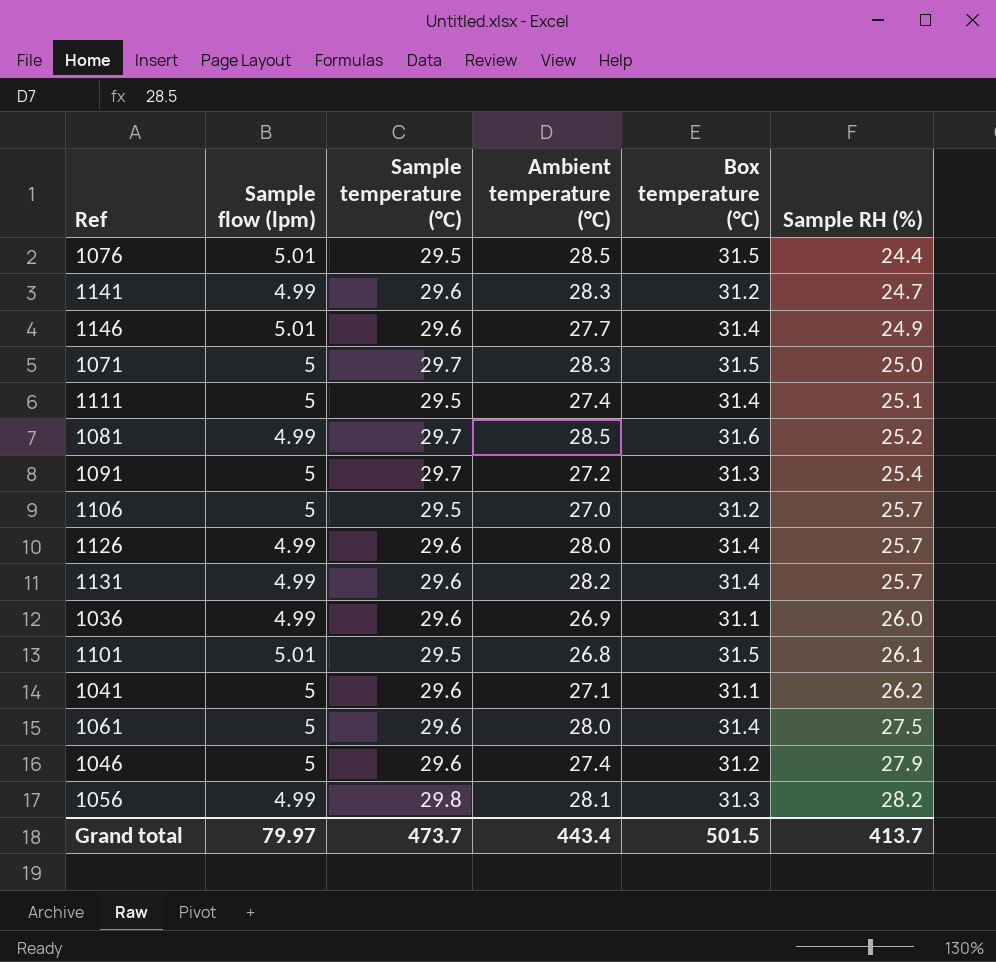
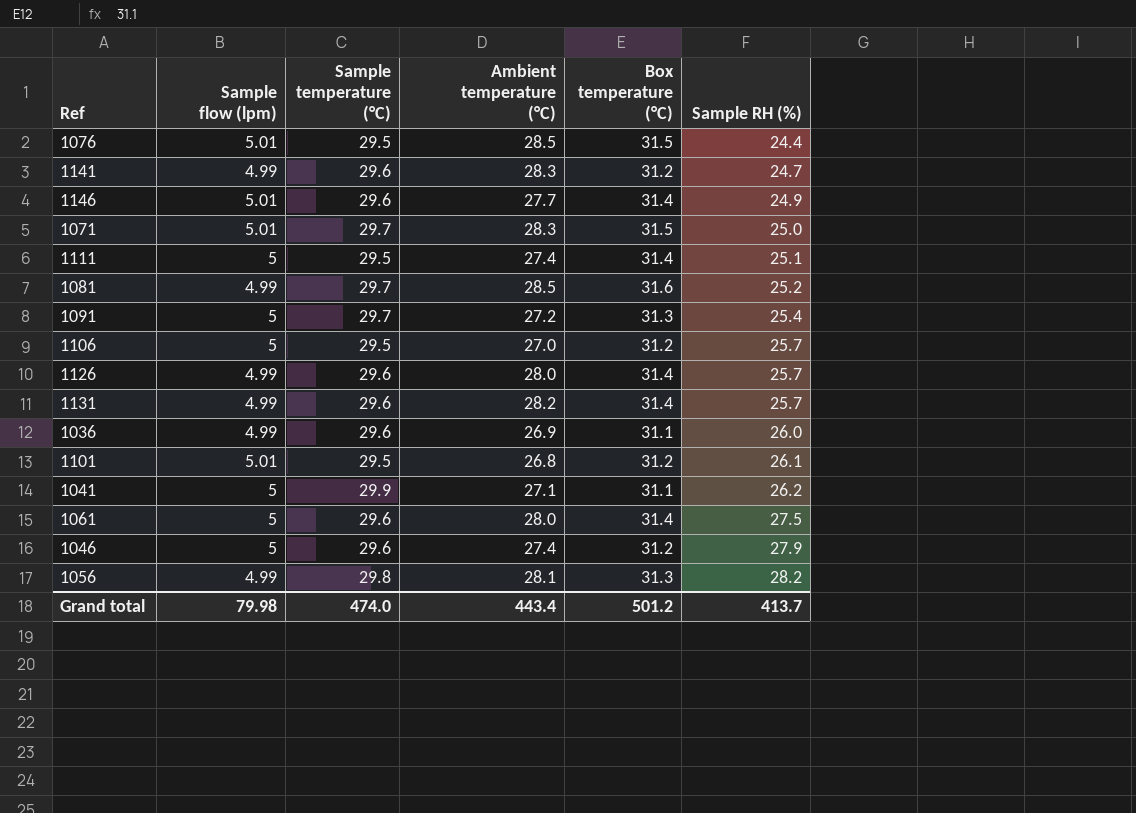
1071 | Sample flow (lpm): 5 -> 5.01
1101 | Box temperature (°C): 31.5 -> 31.2
1041 | Sample temperature (°C): 29.6 -> 29.9
Grand total | Sample flow (lpm): 79.97 -> 79.98
Grand total | Sample temperature (°C): 473.7 -> 474.0
Grand total | Box temperature (°C): 501.5 -> 501.2

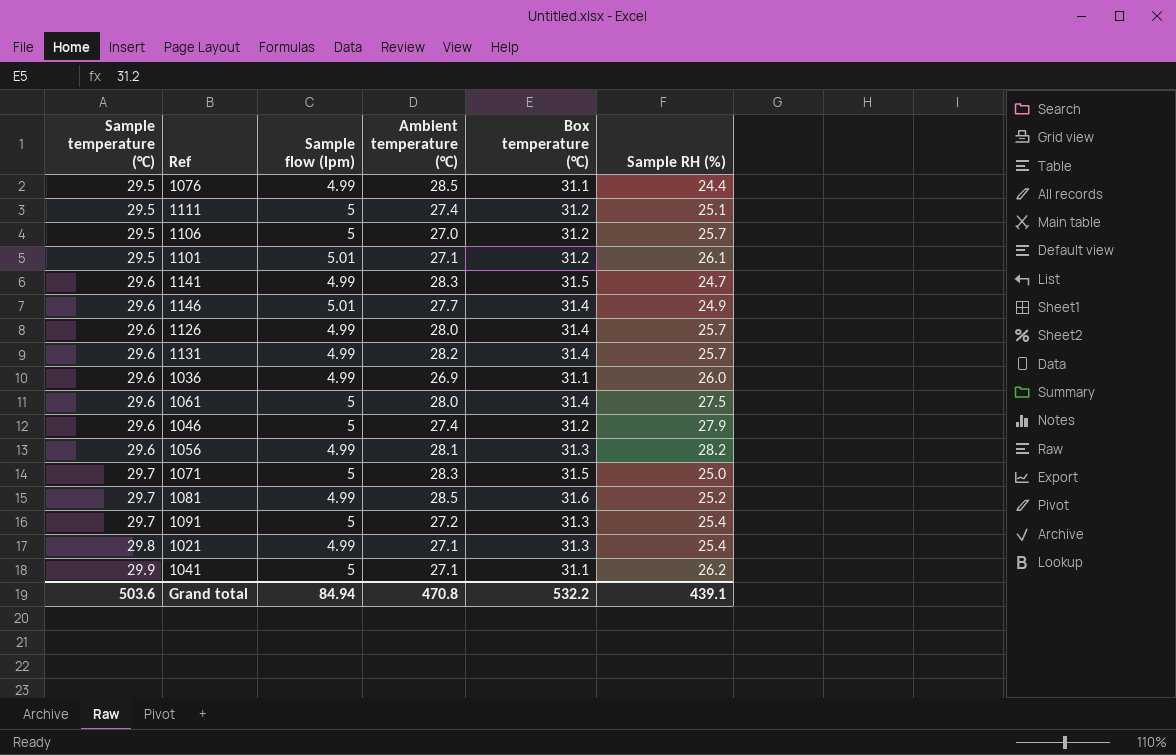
row order: Sample RH (%) ascending -> Sample temperature (°C) ascending
column Sample temperature (°C) | position: 3 -> 1
1076 | Sample flow (lpm): 5.01 -> 4.99
1076 | Box temperature (°C): 31.5 -> 31.1
1111 | Box temperature (°C): 31.4 -> 31.2
1101 | Ambient temperature (°C): 26.8 -> 27.1
1141 | Box temperature (°C): 31.2 -> 31.5
1056 | Sample temperature (°C): 29.8 -> 29.6
1071 | Sample flow (lpm): 5.01 -> 5
row 1021: none -> 29.8 | 4.99 | 27.1 | 31.3 | 25.4
Grand total | Sample temperature (°C): 474.0 -> 503.6
Grand total | Sample flow (lpm): 79.98 -> 84.94
Grand total | Ambient temperature (°C): 443.4 -> 470.8
Grand total | Box temperature (°C): 501.2 -> 532.2
Grand total | Sample RH (%): 413.7 -> 439.1

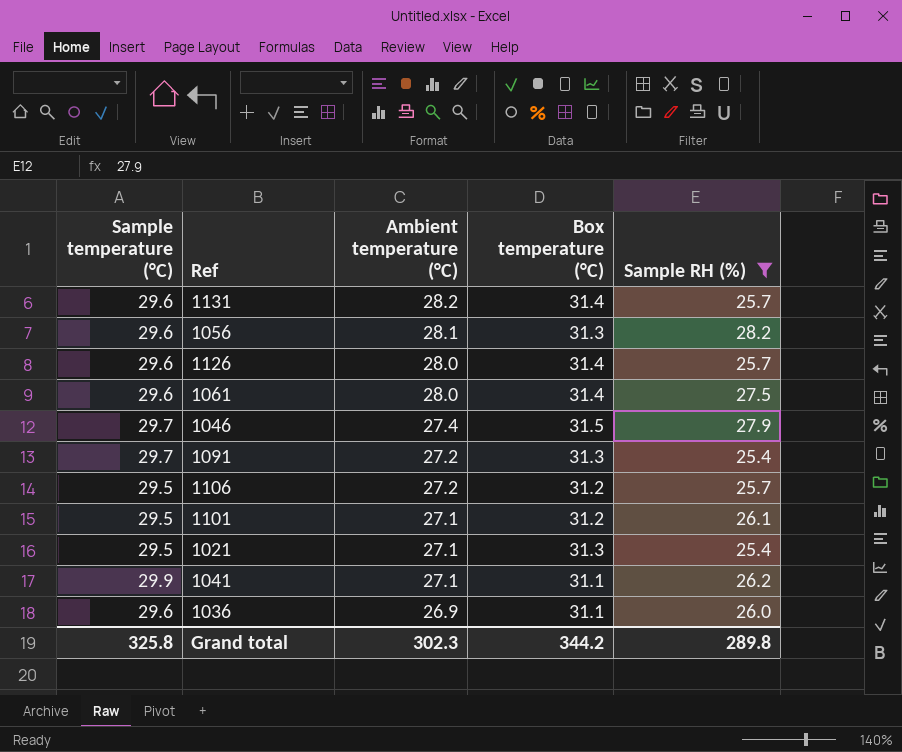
filter: none -> Sample RH (%) >= 25.4
row order: Sample temperature (°C) ascending -> Ambient temperature (°C) descending
column Sample flow (lpm) | position: 3 -> none
1046 | Sample temperature (°C): 29.6 -> 29.7
1046 | Box temperature (°C): 31.2 -> 31.5
1106 | Ambient temperature (°C): 27.0 -> 27.2
1021 | Sample temperature (°C): 29.8 -> 29.5
Grand total | Sample temperature (°C): 503.6 -> 325.8
Grand total | Ambient temperature (°C): 470.8 -> 302.3
Grand total | Box temperature (°C): 532.2 -> 344.2
Grand total | Sample RH (%): 439.1 -> 289.8

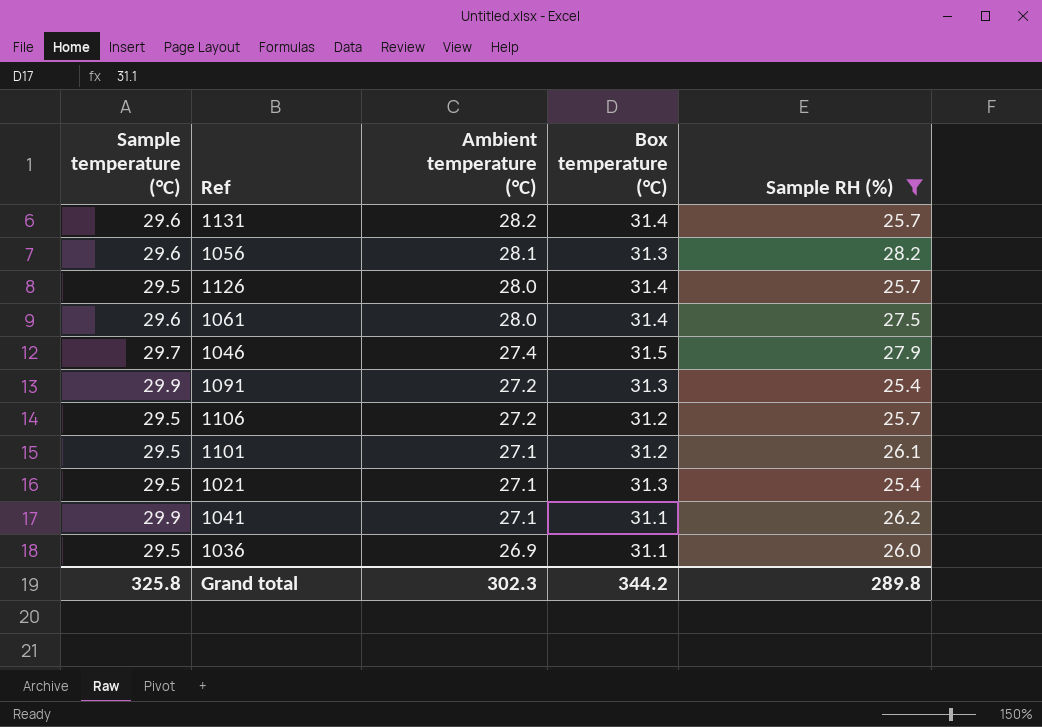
1126 | Sample temperature (°C): 29.6 -> 29.5
1091 | Sample temperature (°C): 29.7 -> 29.9
1036 | Sample temperature (°C): 29.6 -> 29.5

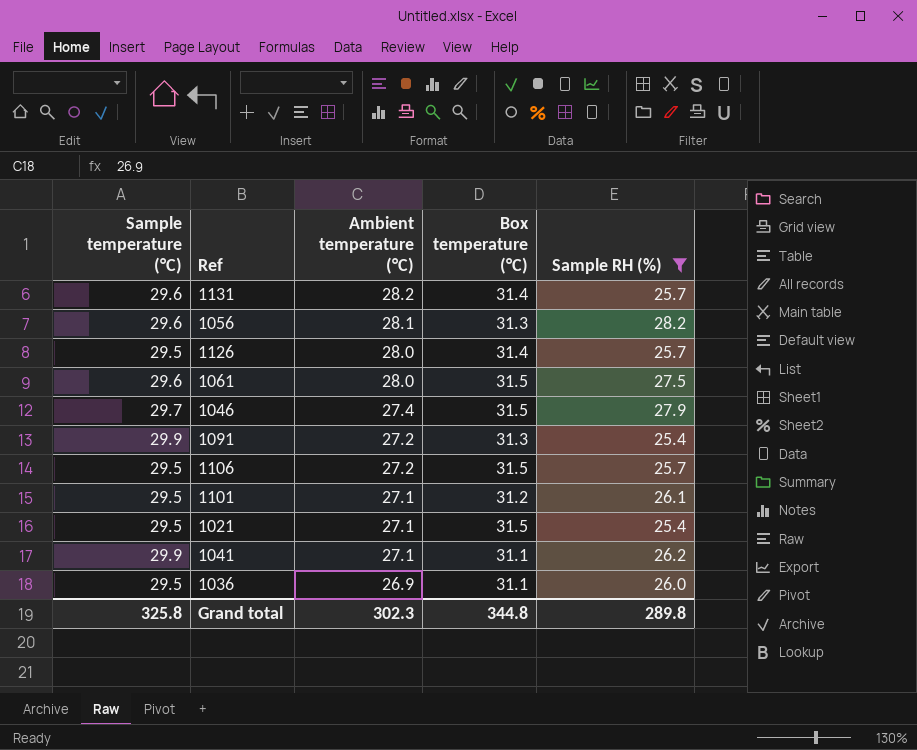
1061 | Box temperature (°C): 31.4 -> 31.5
1106 | Box temperature (°C): 31.2 -> 31.5
1021 | Box temperature (°C): 31.3 -> 31.5
Grand total | Box temperature (°C): 344.2 -> 344.8

